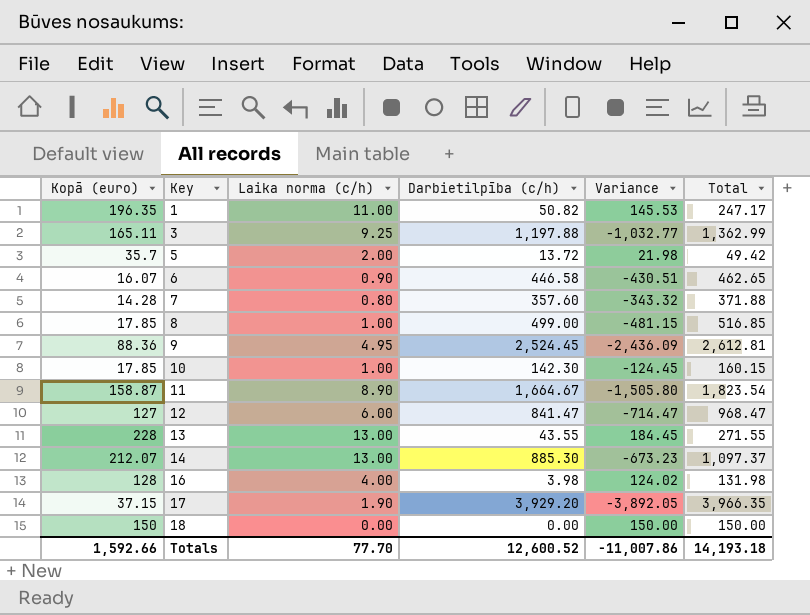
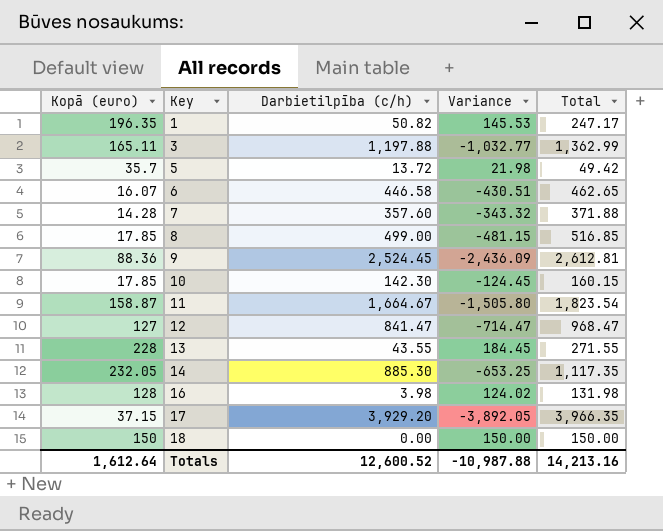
column Laika norma (c/h) | position: 3 -> none
14 | Kopā (euro): 212.07 -> 232.05
14 | Variance: -673.23 -> -653.25
14 | Total: 1,097.37 -> 1,117.35
Totals | Kopā (euro): 1,592.66 -> 1,612.64
Totals | Variance: -11,007.86 -> -10,987.88
Totals | Total: 14,193.18 -> 14,213.16

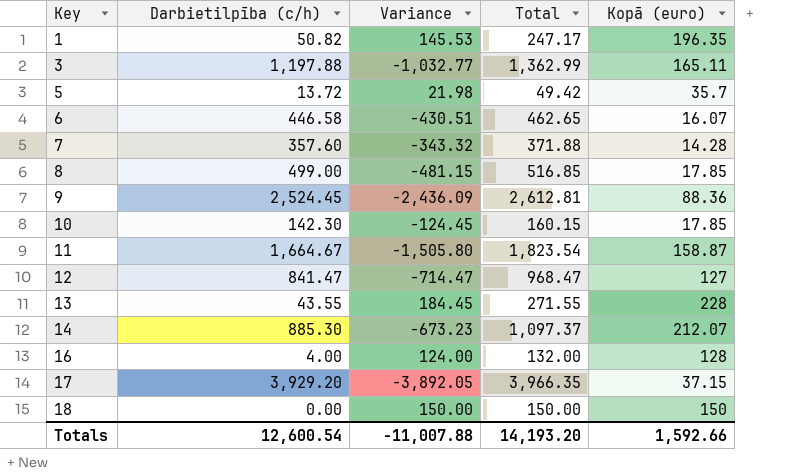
column Kopā (euro) | position: 1 -> 5
14 | Variance: -653.25 -> -673.23
14 | Total: 1,117.35 -> 1,097.37
14 | Kopā (euro): 232.05 -> 212.07
16 | Darbietilpība (c/h): 3.98 -> 4.00
16 | Variance: 124.02 -> 124.00
16 | Total: 131.98 -> 132.00
Totals | Darbietilpība (c/h): 12,600.52 -> 12,600.54
Totals | Variance: -10,987.88 -> -11,007.88
Totals | Total: 14,213.16 -> 14,193.20
Totals | Kopā (euro): 1,612.64 -> 1,592.66

